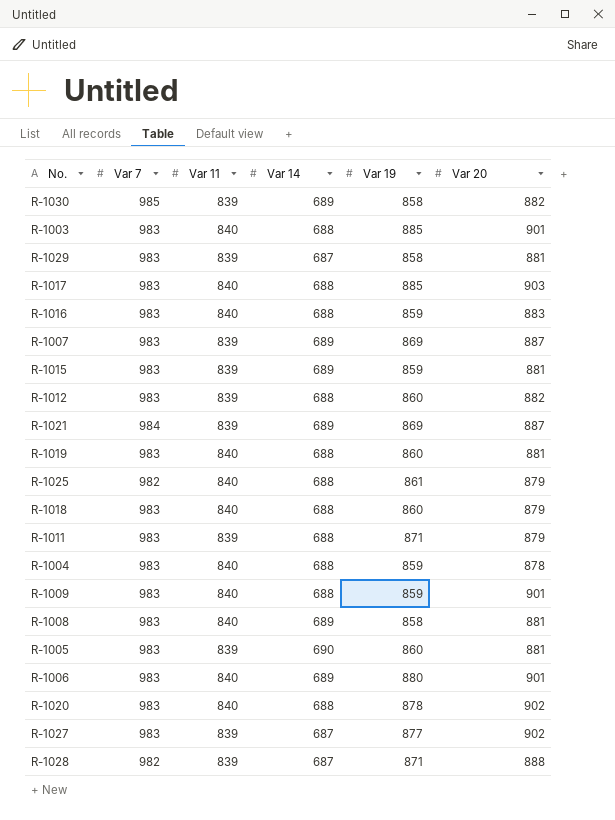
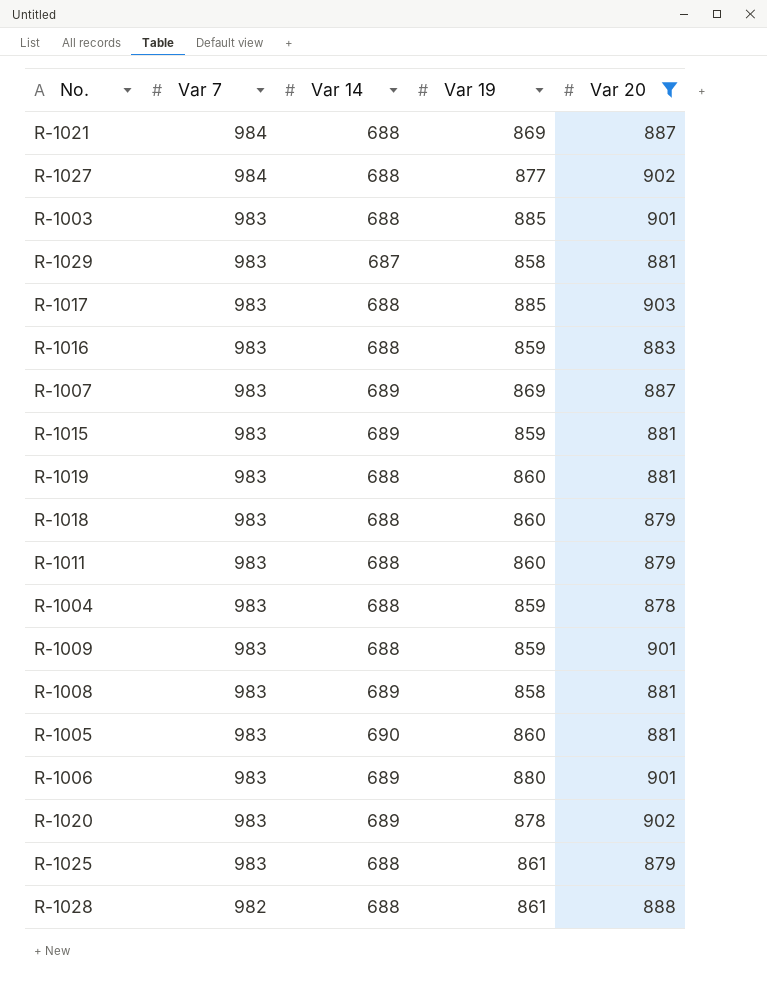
filter: none -> Var 20 != 882
row order: none -> Var 7 descending
column Var 11 | position: 3 -> none
R-1021 | Var 14: 689 -> 688
R-1027 | Var 7: 983 -> 984
R-1027 | Var 14: 687 -> 688
R-1011 | Var 19: 871 -> 860
R-1020 | Var 14: 688 -> 689
R-1025 | Var 7: 982 -> 983
R-1028 | Var 14: 687 -> 688
R-1028 | Var 19: 871 -> 861

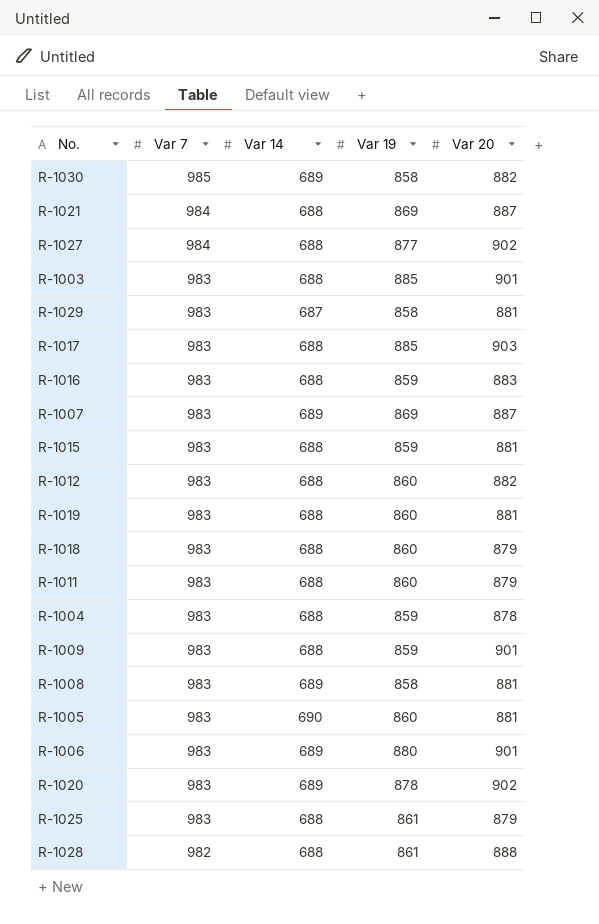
filter: Var 20 != 882 -> none
R-1015 | Var 14: 689 -> 688

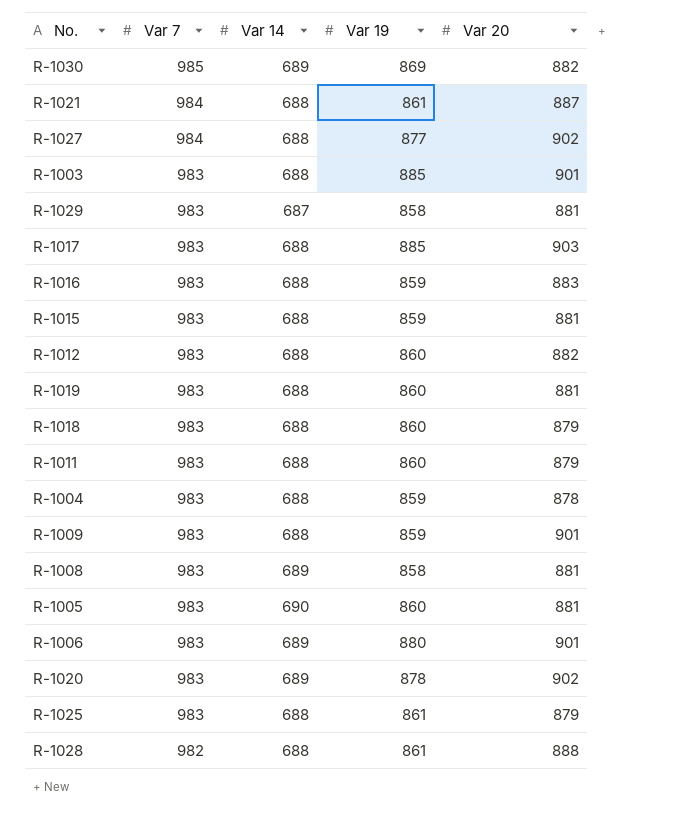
row R-1007: 983 | 689 | 869 | 887 -> none
R-1030 | Var 19: 858 -> 869
R-1021 | Var 19: 869 -> 861

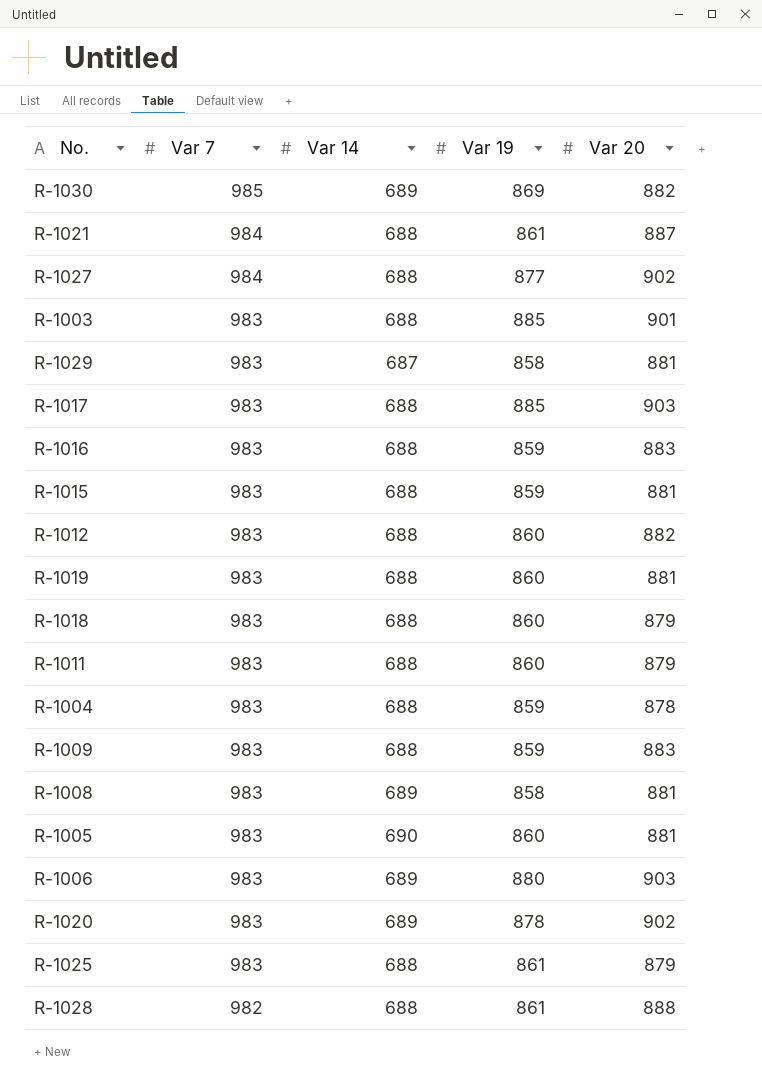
R-1009 | Var 20: 901 -> 883
R-1006 | Var 20: 901 -> 903

